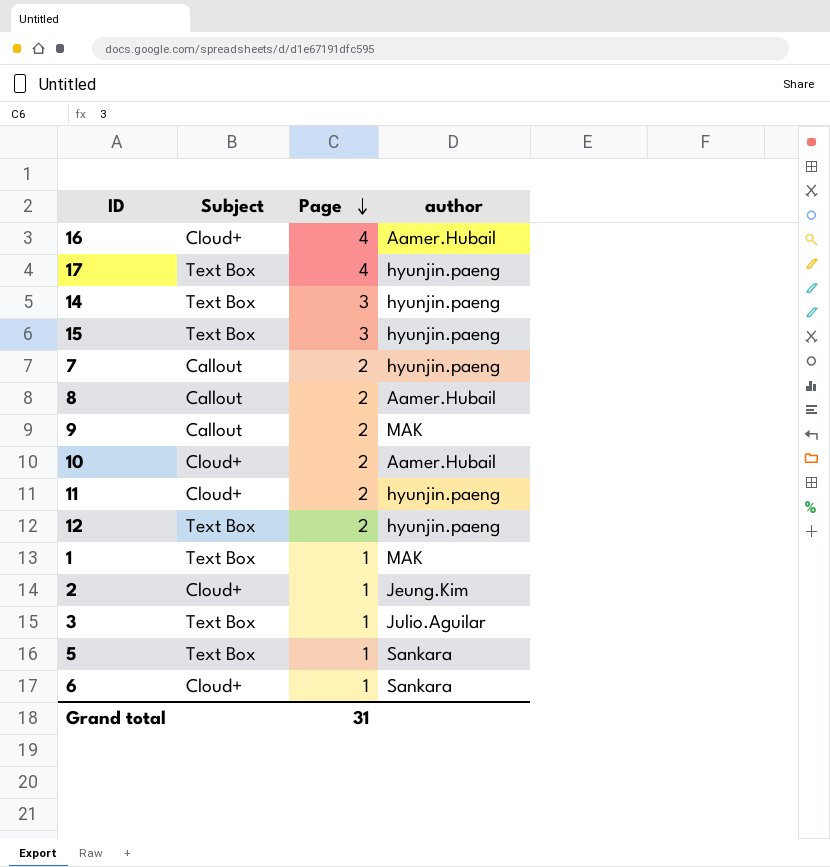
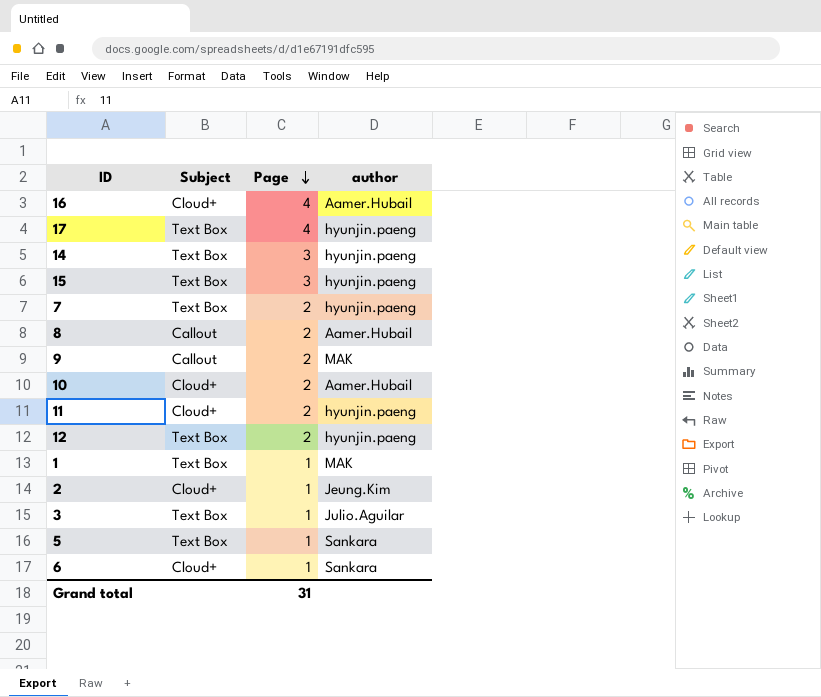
7 | Subject: Callout -> Text Box

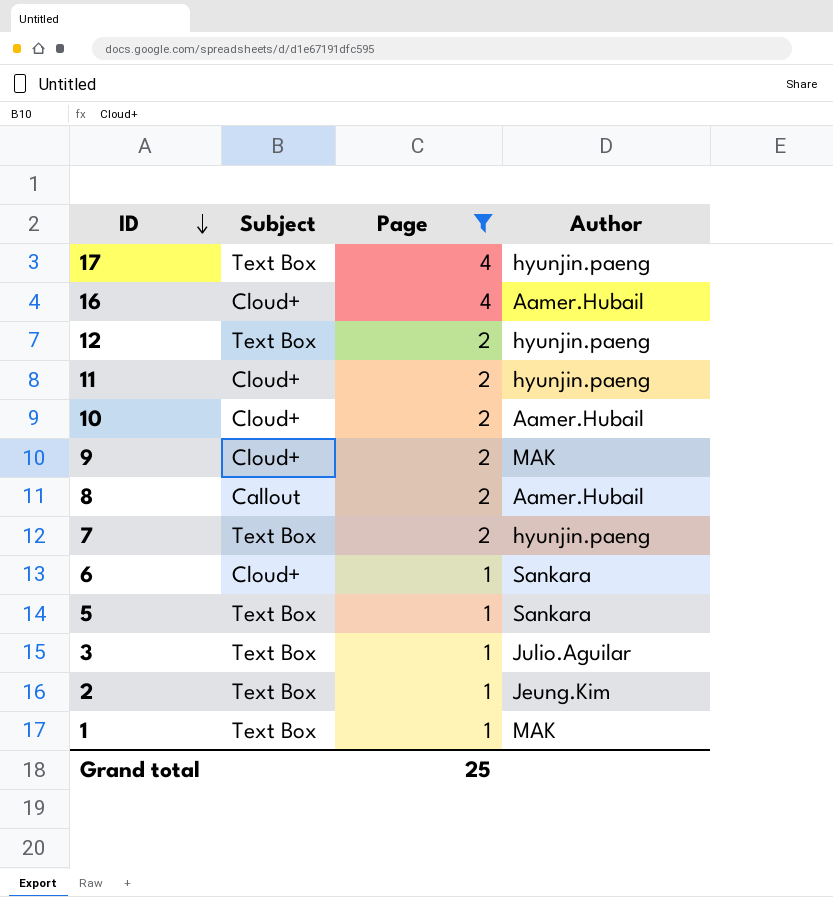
filter: none -> Page != 3
row order: Page descending -> ID descending
column name: author -> Author
9 | Subject: Callout -> Cloud+
2 | Subject: Cloud+ -> Text Box
Grand total | Page: 31 -> 25

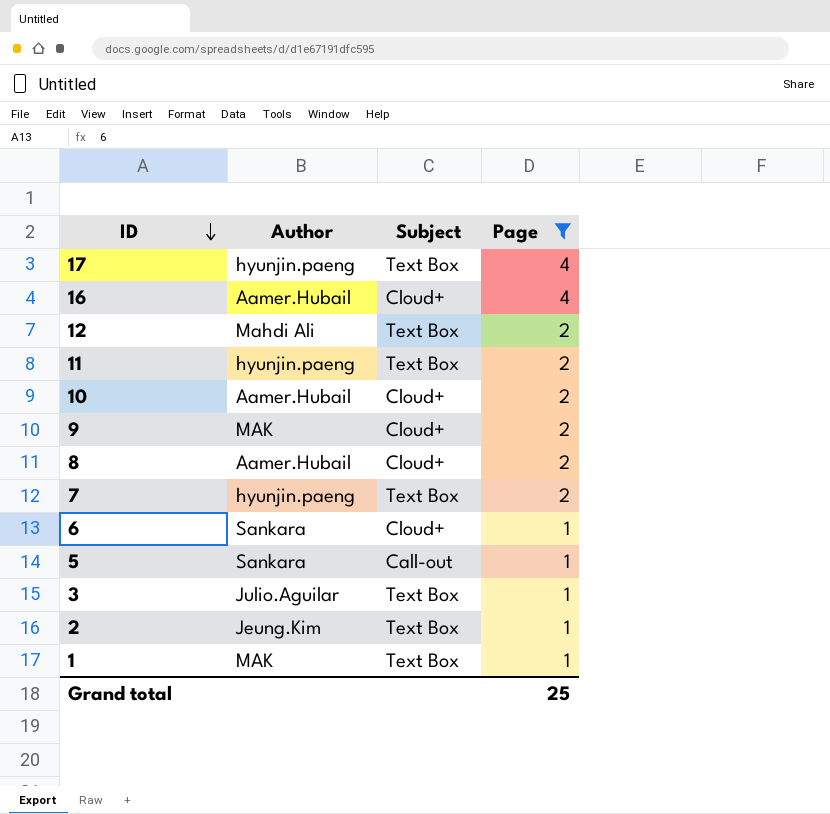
column Author | position: 4 -> 2
12 | Author: hyunjin.paeng -> Mahdi Ali
11 | Subject: Cloud+ -> Text Box
8 | Subject: Callout -> Cloud+
5 | Subject: Text Box -> Call-out

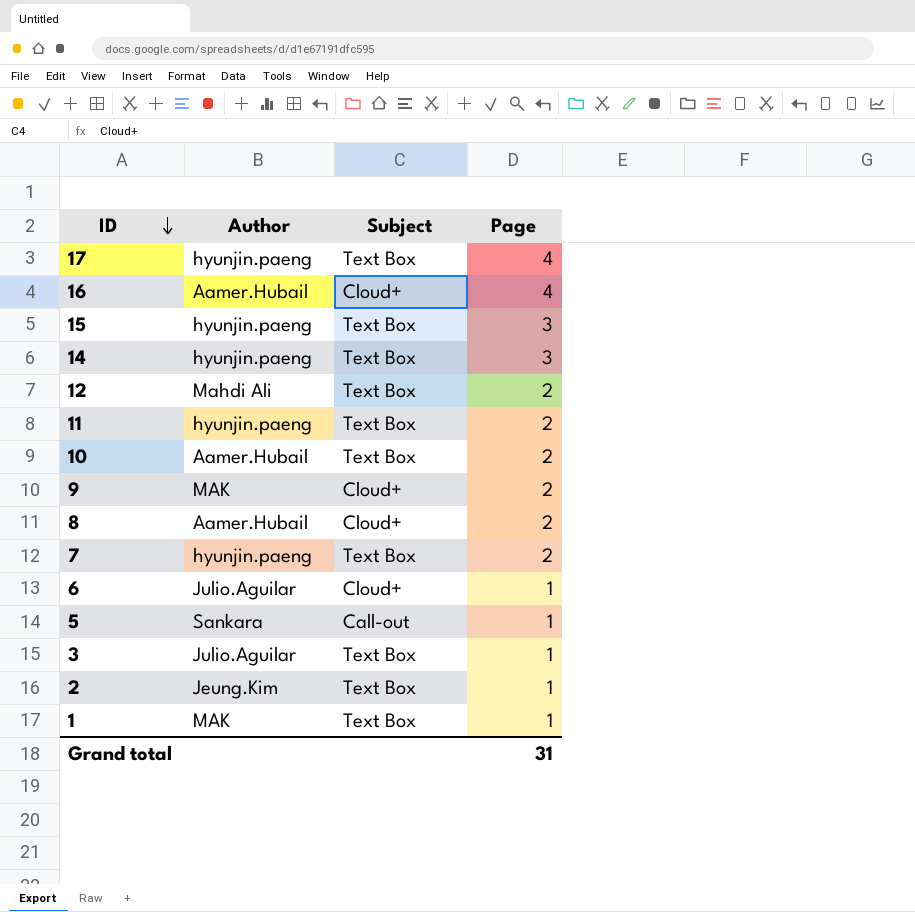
filter: Page != 3 -> none
10 | Subject: Cloud+ -> Text Box
6 | Author: Sankara -> Julio.Aguilar
Grand total | Page: 25 -> 31

